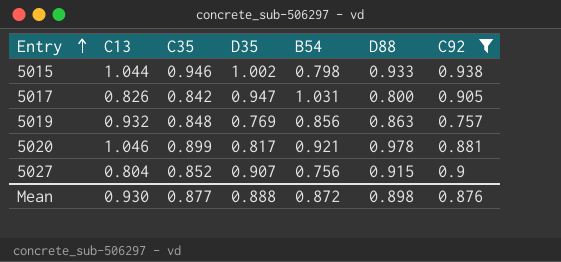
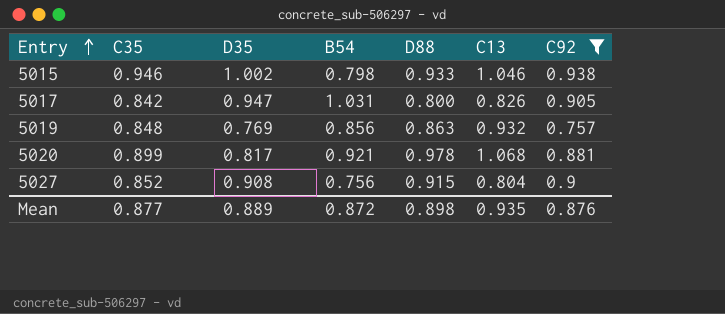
column C13 | position: 2 -> 6
5015 | C13: 1.044 -> 1.046
5020 | C13: 1.046 -> 1.068
5027 | D35: 0.907 -> 0.908
Mean | D35: 0.888 -> 0.889
Mean | C13: 0.930 -> 0.935

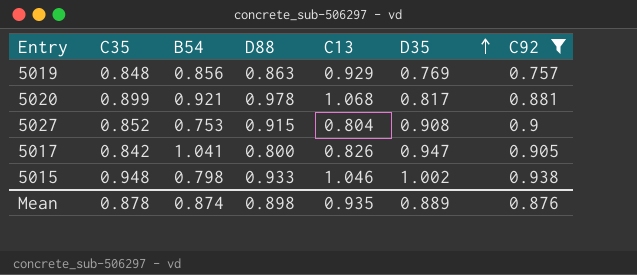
row order: Entry ascending -> D35 ascending
column D35 | position: 3 -> 6
5019 | C13: 0.932 -> 0.929
5027 | B54: 0.756 -> 0.753
5017 | B54: 1.031 -> 1.041
5015 | C35: 0.946 -> 0.948
Mean | C35: 0.877 -> 0.878
Mean | B54: 0.872 -> 0.874

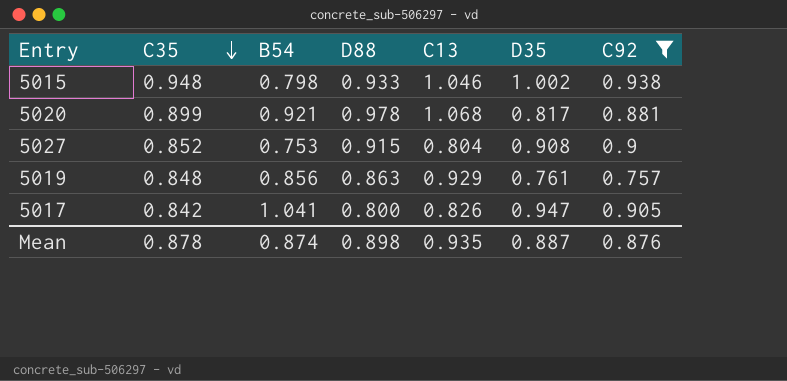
row order: D35 ascending -> C35 descending
5019 | D35: 0.769 -> 0.761
Mean | D35: 0.889 -> 0.887

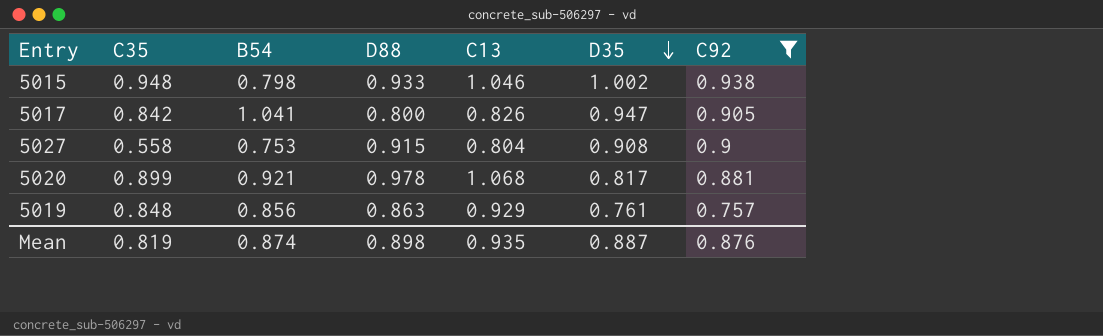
row order: C35 descending -> D35 descending
5027 | C35: 0.852 -> 0.558
Mean | C35: 0.878 -> 0.819

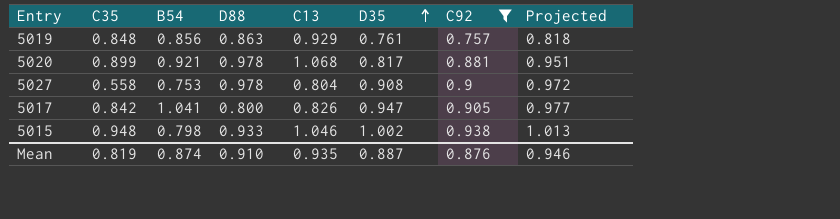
row order: D35 descending -> D35 ascending
column Projected | formula: none -> [C92] * 1.08
5027 | D88: 0.915 -> 0.978
Mean | D88: 0.898 -> 0.910

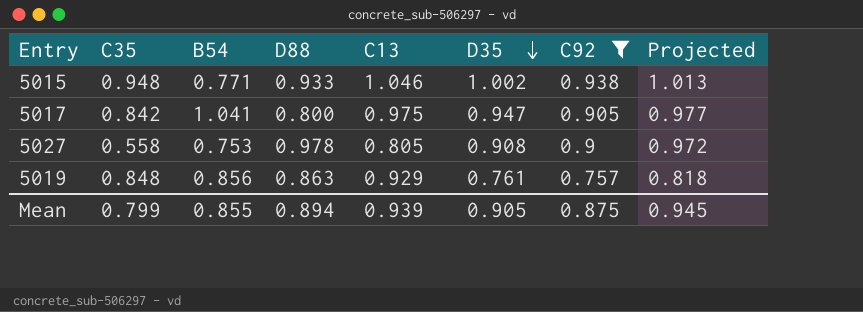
row order: D35 ascending -> D35 descending
row 5020: 0.899 | 0.921 | 0.978 | 1.068 | 0.817 | 0.881 | 0.951 -> none
5015 | B54: 0.798 -> 0.771
5017 | C13: 0.826 -> 0.975
5027 | C13: 0.804 -> 0.805
Mean | C35: 0.819 -> 0.799
Mean | B54: 0.874 -> 0.855
Mean | D88: 0.910 -> 0.894
Mean | C13: 0.935 -> 0.939
Mean | D35: 0.887 -> 0.905
Mean | C92: 0.876 -> 0.875
Mean | Projected: 0.946 -> 0.945

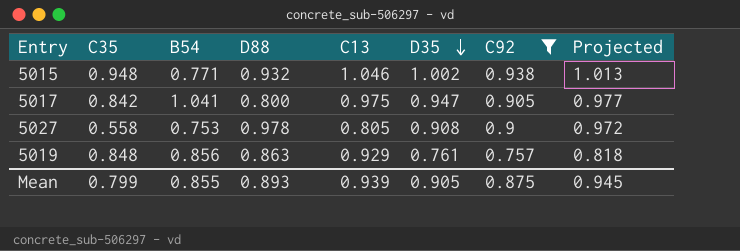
5015 | D88: 0.933 -> 0.932
Mean | D88: 0.894 -> 0.893

